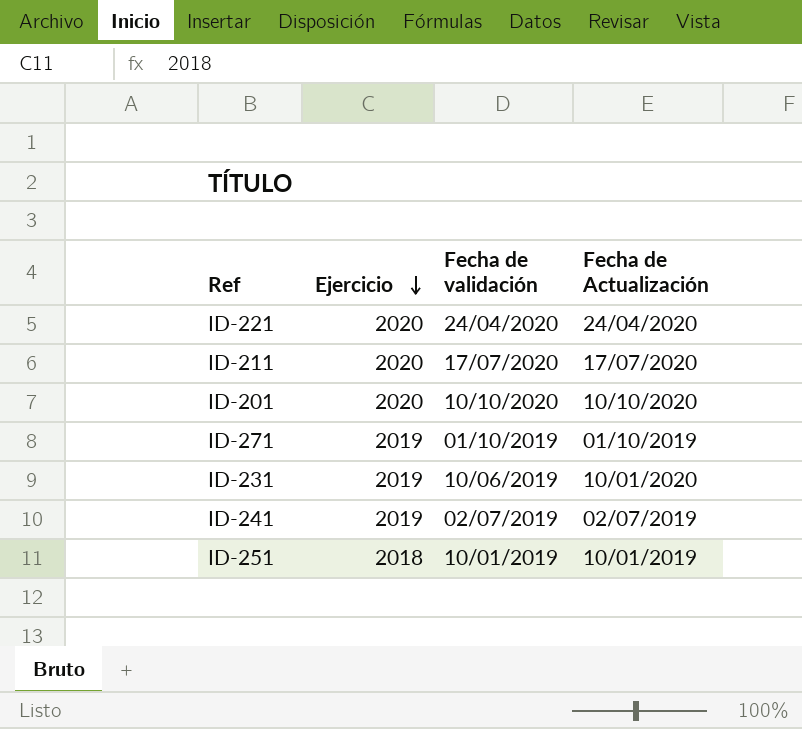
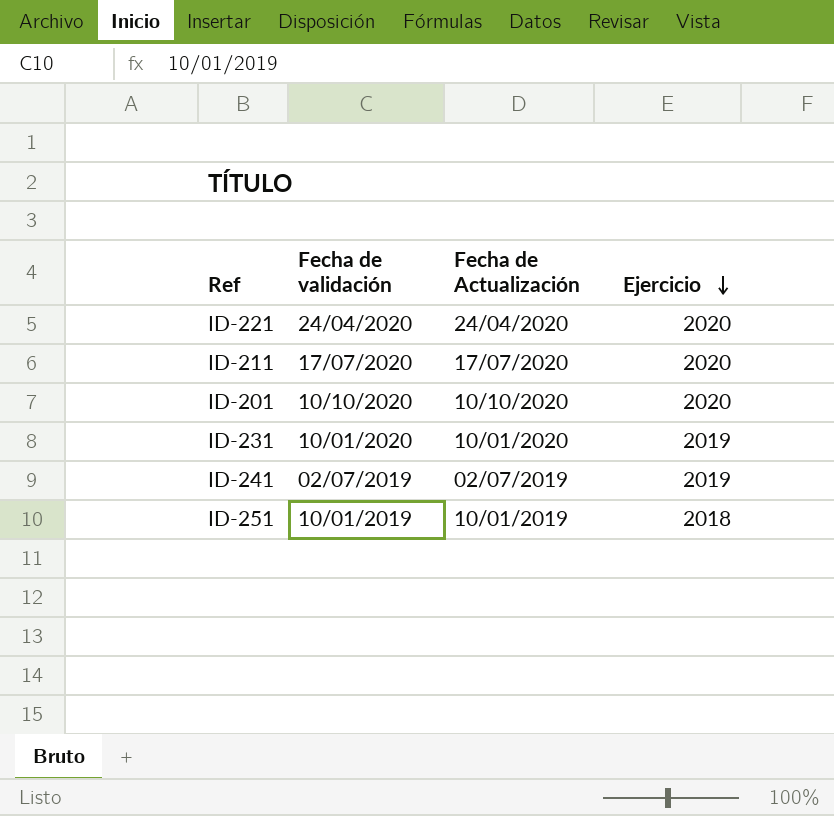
column Ejercicio | position: 2 -> 4
row ID-271: 2019 | 01/10/2019 | 01/10/2019 -> none
ID-231 | Fecha de validación: 10/06/2019 -> 10/01/2020

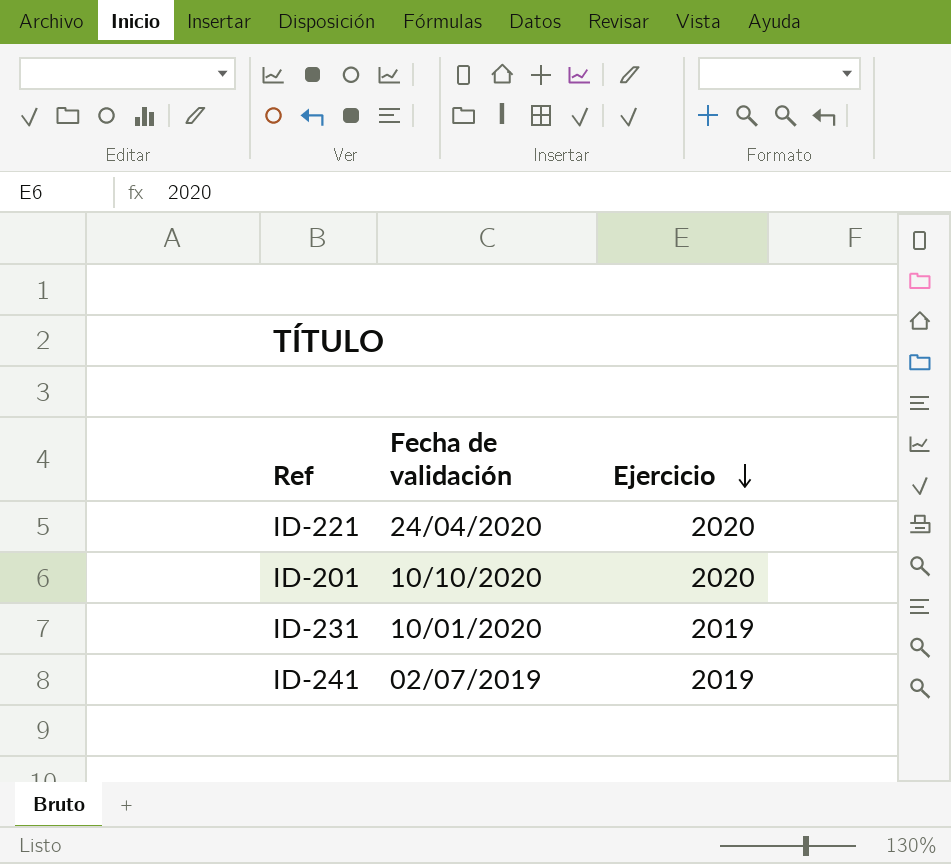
column Fecha de Actualización | position: 3 -> none
row ID-211: 17/07/2020 | 17/07/2020 | 2020 -> none
row ID-251: 10/01/2019 | 10/01/2019 | 2018 -> none

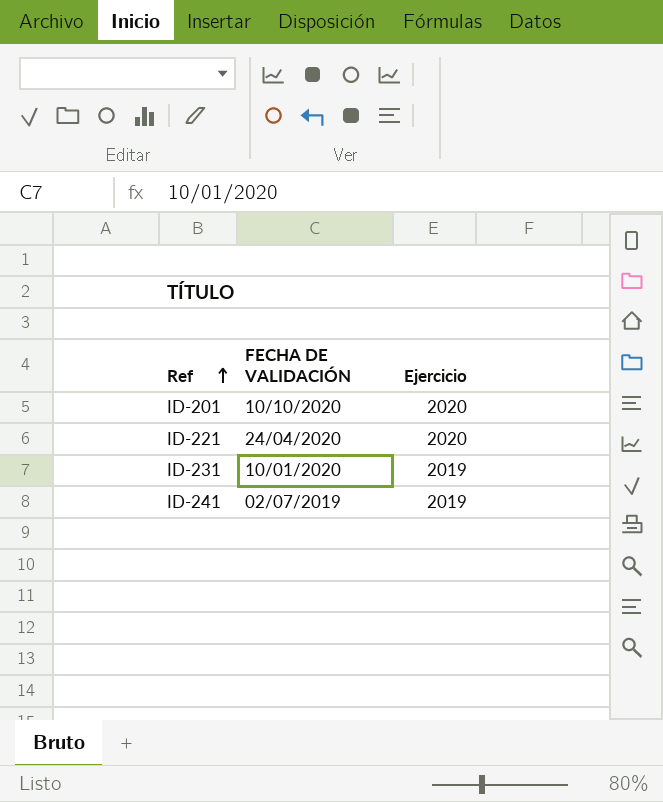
row order: Ejercicio descending -> Ref ascending
column name: Fecha de validación -> FECHA DE VALIDACIÓN

